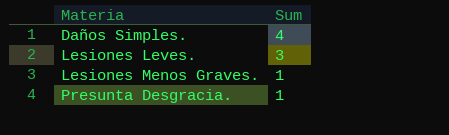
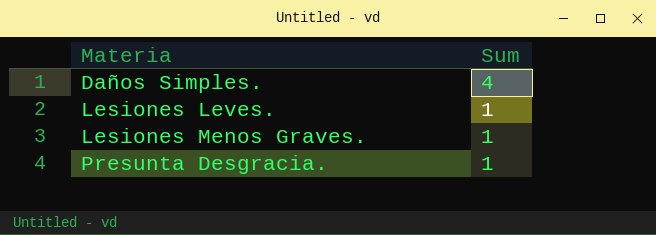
Lesiones Leves. | Sum: 3 -> 1

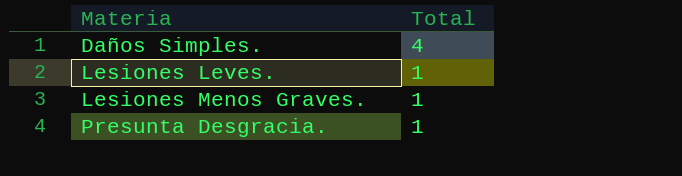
column name: Sum -> Total

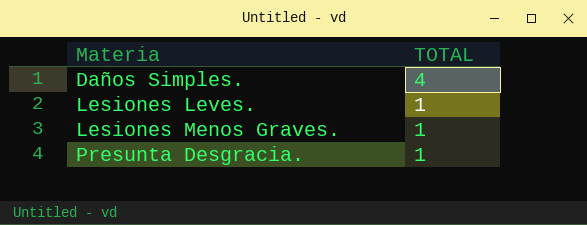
column name: Total -> TOTAL

